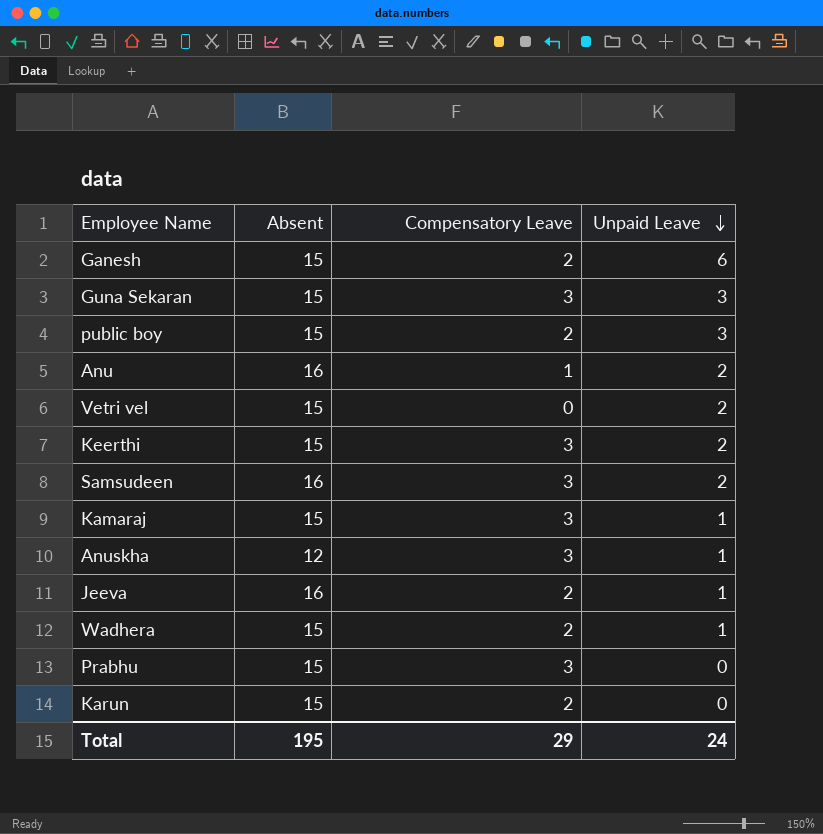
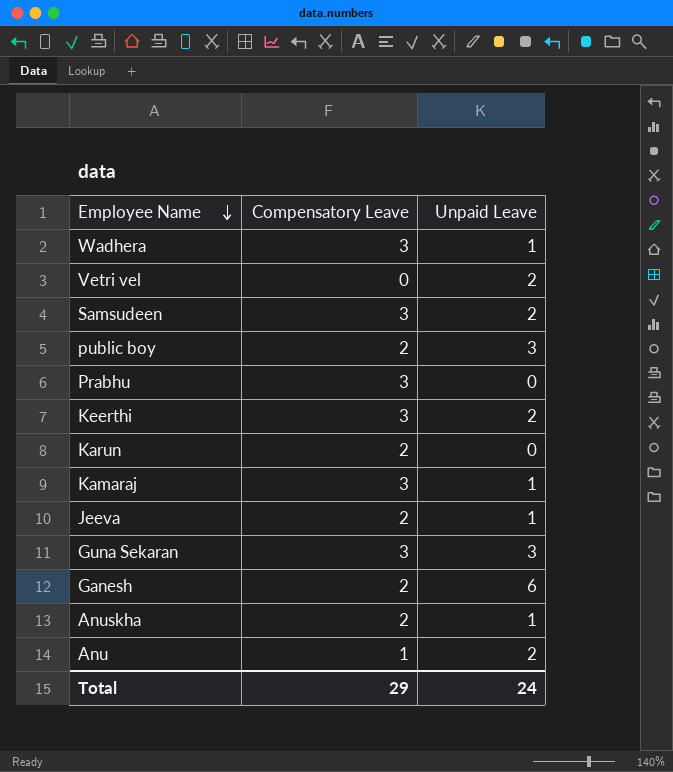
row order: Unpaid Leave descending -> Employee Name descending
column Absent | position: 2 -> none
Wadhera | Compensatory Leave: 2 -> 3
Anuskha | Compensatory Leave: 3 -> 2

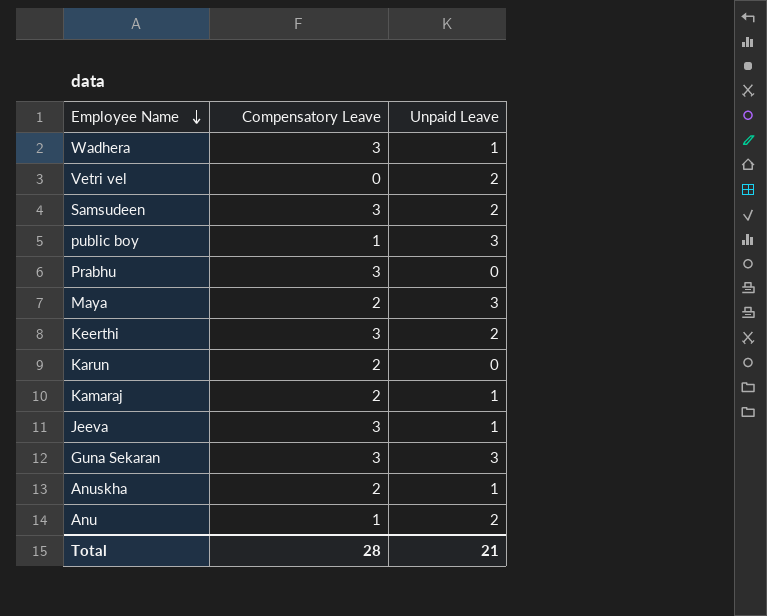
row Ganesh: 2 | 6 -> none
public boy | Compensatory Leave: 2 -> 1
row Maya: none -> 2 | 3
Kamaraj | Compensatory Leave: 3 -> 2
Jeeva | Compensatory Leave: 2 -> 3
Total | Compensatory Leave: 29 -> 28
Total | Unpaid Leave: 24 -> 21

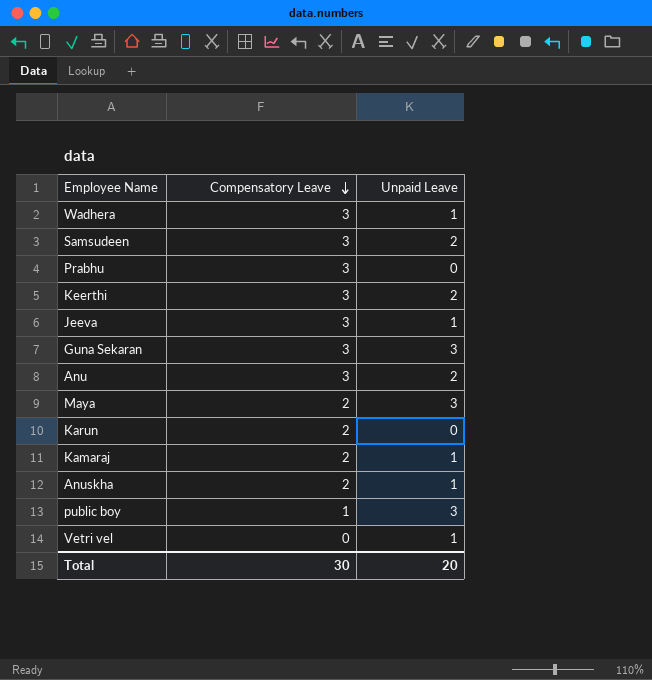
row order: Employee Name descending -> Compensatory Leave descending
Anu | Compensatory Leave: 1 -> 3
Vetri vel | Unpaid Leave: 2 -> 1
Total | Compensatory Leave: 28 -> 30
Total | Unpaid Leave: 21 -> 20

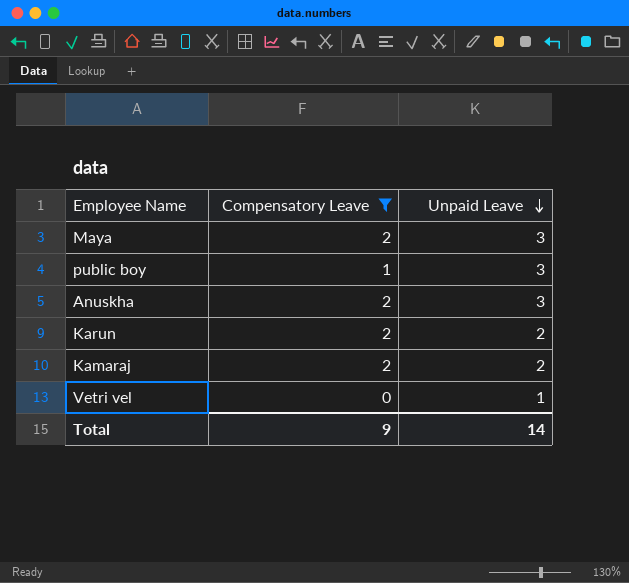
filter: none -> Compensatory Leave != 3
row order: Compensatory Leave descending -> Unpaid Leave descending
Anuskha | Unpaid Leave: 1 -> 3
Karun | Unpaid Leave: 0 -> 2
Kamaraj | Unpaid Leave: 1 -> 2
Total | Compensatory Leave: 30 -> 9
Total | Unpaid Leave: 20 -> 14

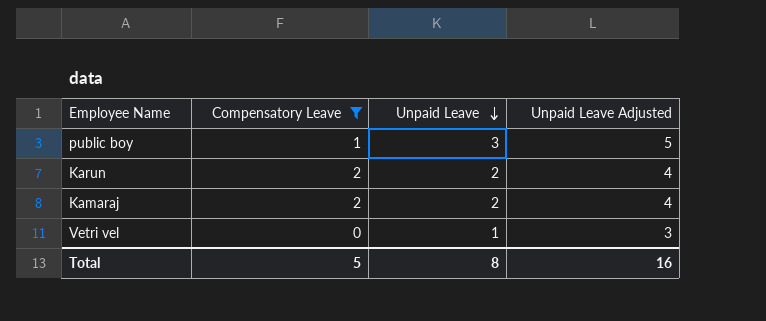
column Unpaid Leave Adjusted | formula: none -> [Unpaid Leave] + 2
row Maya: 2 | 3 -> none
row Anuskha: 2 | 3 -> none
Total | Compensatory Leave: 9 -> 5
Total | Unpaid Leave: 14 -> 8

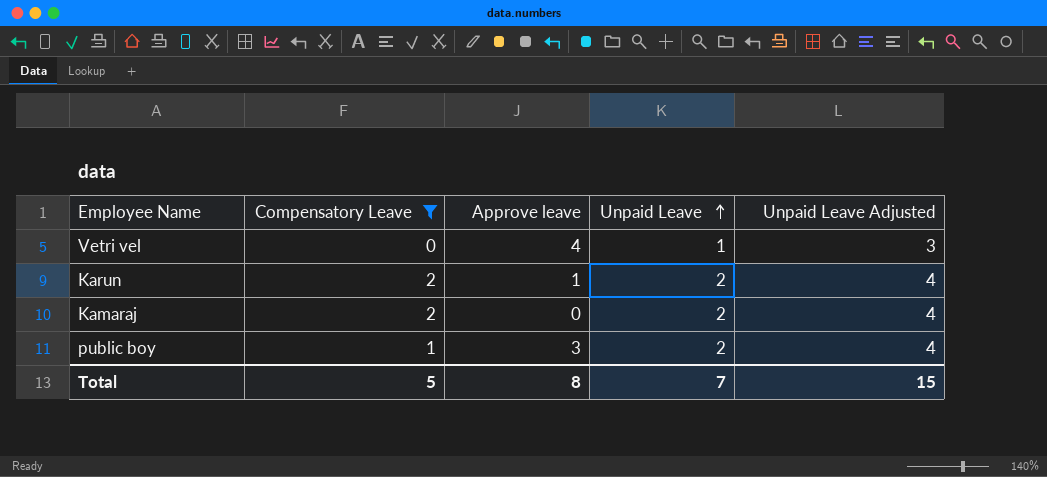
row order: Unpaid Leave descending -> Unpaid Leave ascending
column Approve leave | position: none -> 3
public boy | Unpaid Leave: 3 -> 2
public boy | Unpaid Leave Adjusted: 5 -> 4
Total | Unpaid Leave: 8 -> 7
Total | Unpaid Leave Adjusted: 16 -> 15

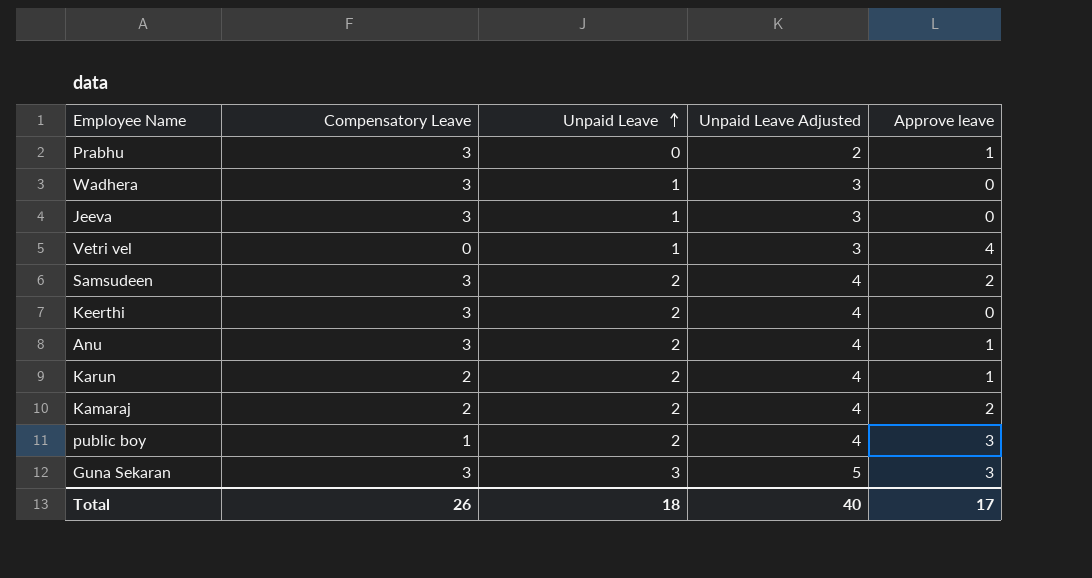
filter: Compensatory Leave != 3 -> none
column Approve leave | position: 3 -> 5
Kamaraj | Approve leave: 0 -> 2
Total | Compensatory Leave: 5 -> 26
Total | Unpaid Leave: 7 -> 18
Total | Unpaid Leave Adjusted: 15 -> 40
Total | Approve leave: 8 -> 17

